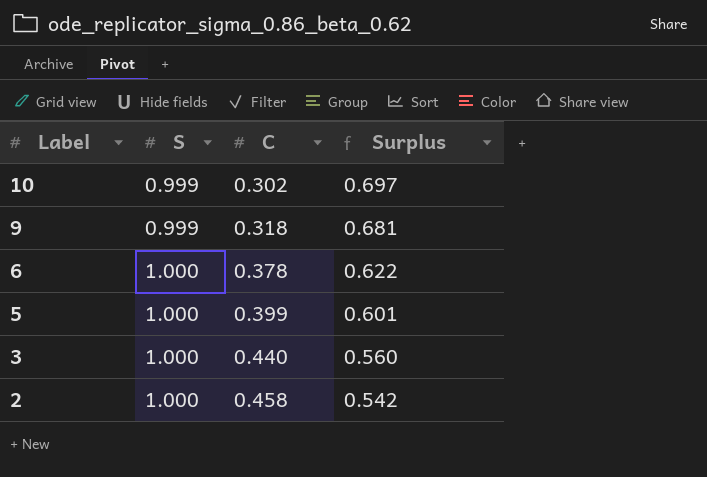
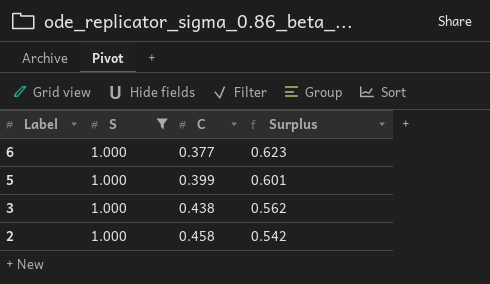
filter: none -> S = 1.000
6 | C: 0.378 -> 0.377
6 | Surplus: 0.622 -> 0.623
3 | C: 0.440 -> 0.438
3 | Surplus: 0.560 -> 0.562

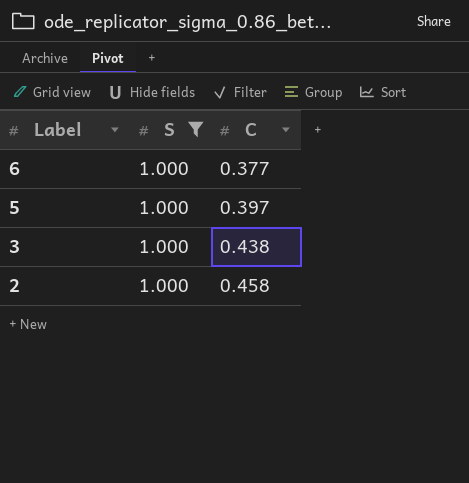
column Surplus | formula: [S] - [C] -> none
5 | C: 0.399 -> 0.397

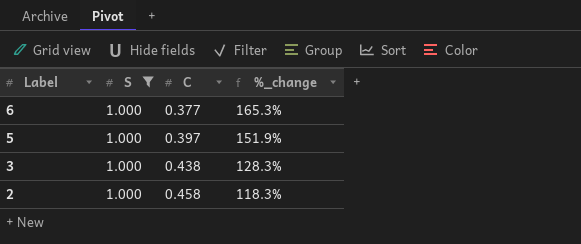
column %_change | formula: none -> ([S] - [C]) / [C]

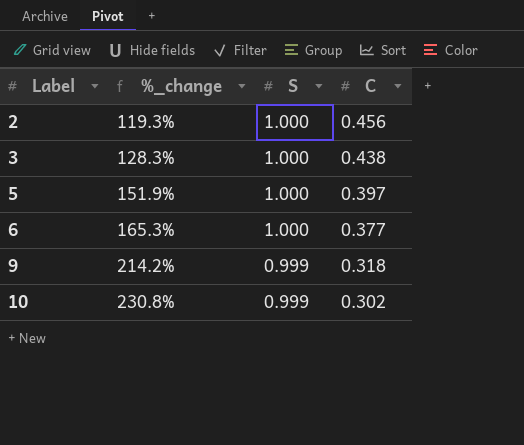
filter: S = 1.000 -> none
row order: Label descending -> Label ascending
column %_change | position: 4 -> 2
2 | %_change: 118.3% -> 119.3%
2 | C: 0.458 -> 0.456

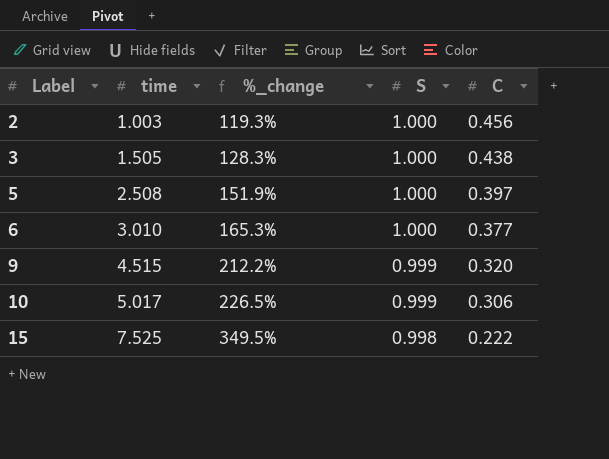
column time | position: none -> 2
9 | %_change: 214.2% -> 212.2%
9 | C: 0.318 -> 0.320
10 | %_change: 230.8% -> 226.5%
10 | C: 0.302 -> 0.306
row 15: none -> 7.525 | 349.5% | 0.998 | 0.222

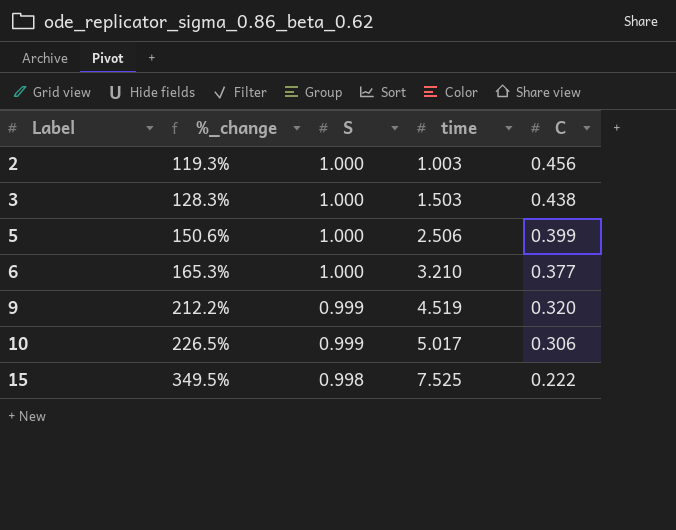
column time | position: 2 -> 4
3 | time: 1.505 -> 1.503
5 | %_change: 151.9% -> 150.6%
5 | time: 2.508 -> 2.506
5 | C: 0.397 -> 0.399
6 | time: 3.010 -> 3.210
9 | time: 4.515 -> 4.519

